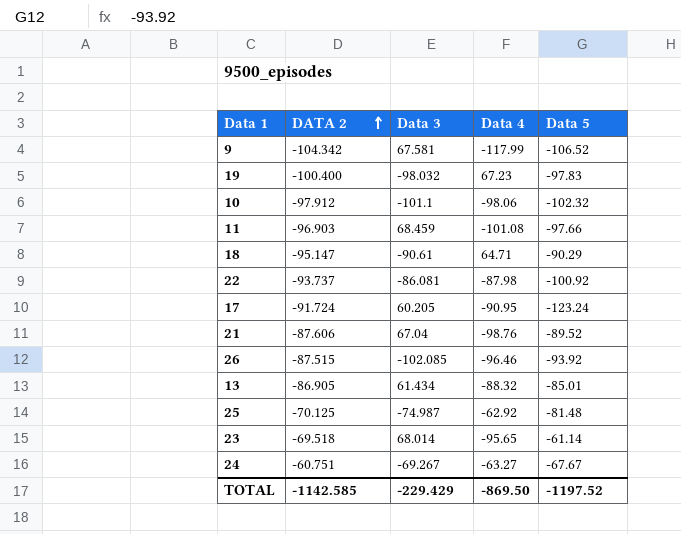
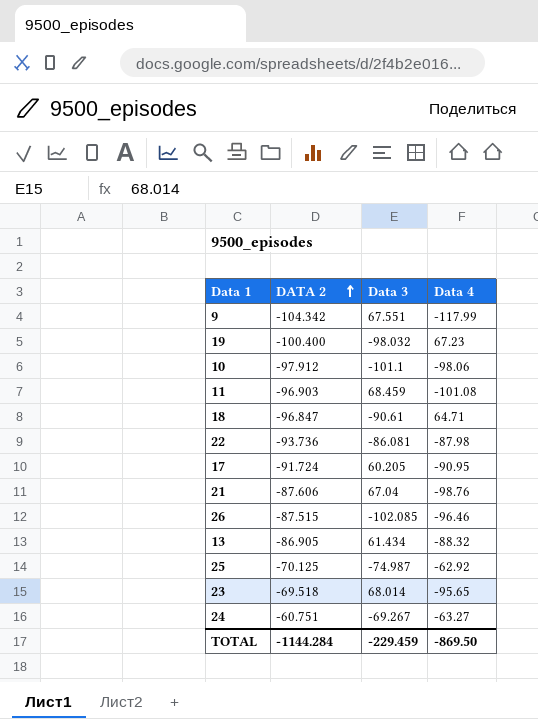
column Data 5 | position: 5 -> none
9 | Data 3: 67.581 -> 67.551
18 | DATA 2: -95.147 -> -96.847
22 | DATA 2: -93.737 -> -93.736
TOTAL | DATA 2: -1142.585 -> -1144.284
TOTAL | Data 3: -229.429 -> -229.459

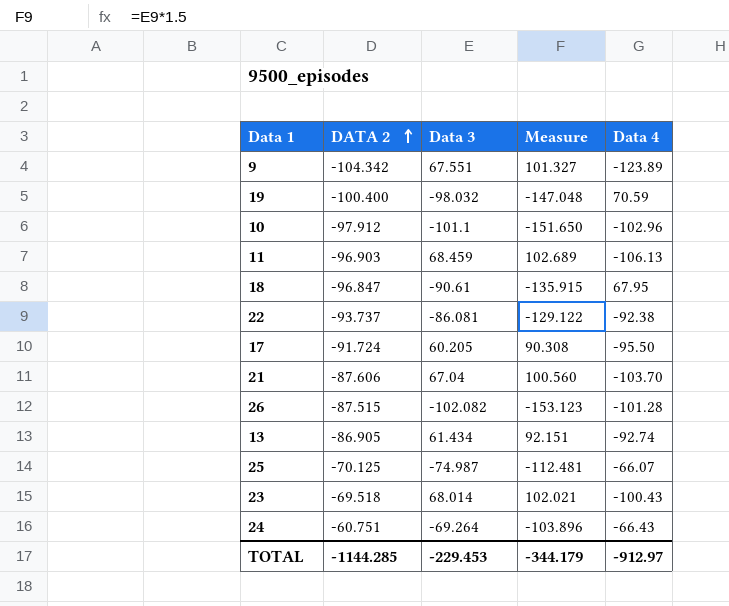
column Measure | formula: none -> [Data 3] * 1.5
9 | Data 4: -117.99 -> -123.89
19 | Data 4: 67.23 -> 70.59
10 | Data 4: -98.06 -> -102.96
11 | Data 4: -101.08 -> -106.13
18 | Data 4: 64.71 -> 67.95
22 | DATA 2: -93.736 -> -93.737
22 | Data 4: -87.98 -> -92.38
17 | Data 4: -90.95 -> -95.50
21 | Data 4: -98.76 -> -103.70
26 | Data 3: -102.085 -> -102.082
26 | Data 4: -96.46 -> -101.28
13 | Data 4: -88.32 -> -92.74
25 | Data 4: -62.92 -> -66.07
23 | Data 4: -95.65 -> -100.43
24 | Data 3: -69.267 -> -69.264
24 | Data 4: -63.27 -> -66.43
TOTAL | DATA 2: -1144.284 -> -1144.285
TOTAL | Data 3: -229.459 -> -229.453
TOTAL | Data 4: -869.50 -> -912.97

